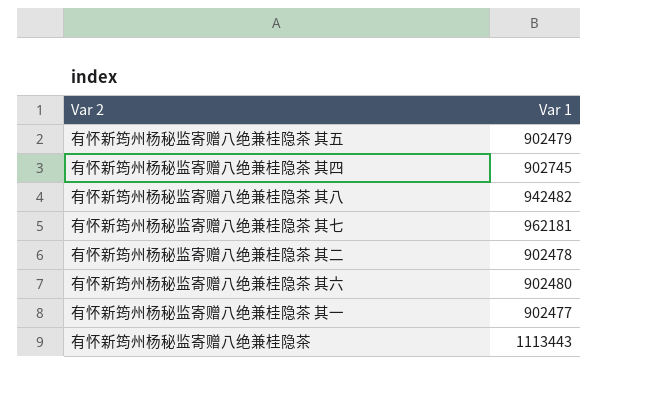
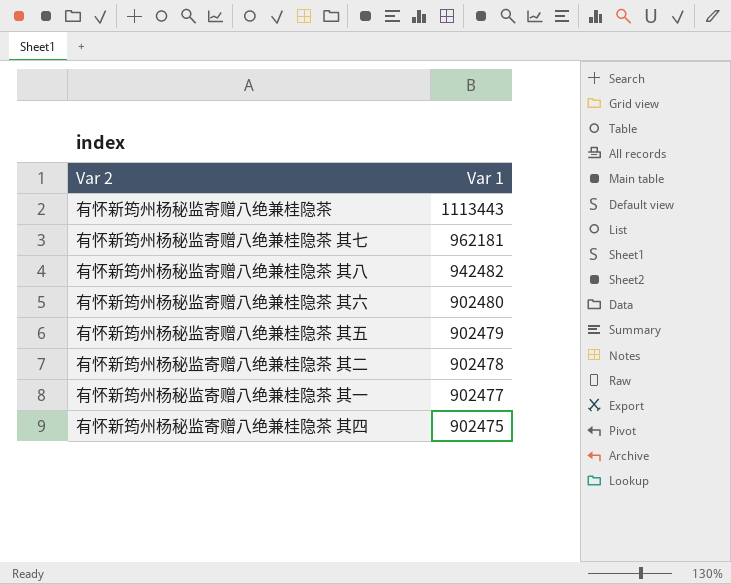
row order: none -> Var 1 descending
有怀新筠州杨秘监寄赠八绝兼桂隐茶 其四 | Var 1: 902745 -> 902475

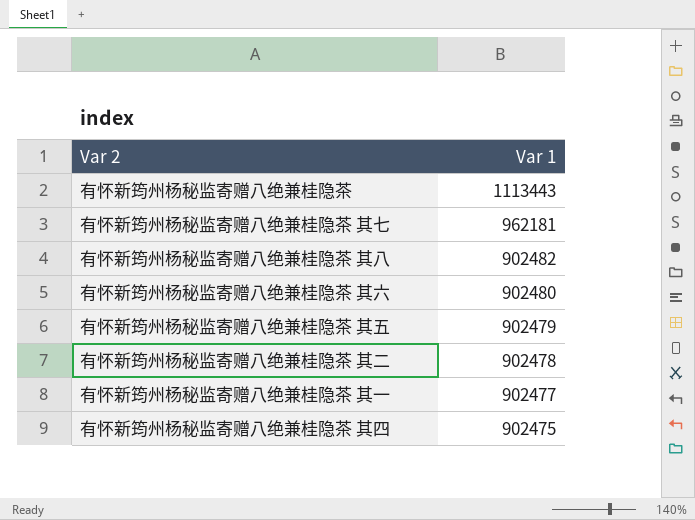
有怀新筠州杨秘监寄赠八绝兼桂隐茶 其八 | Var 1: 942482 -> 902482

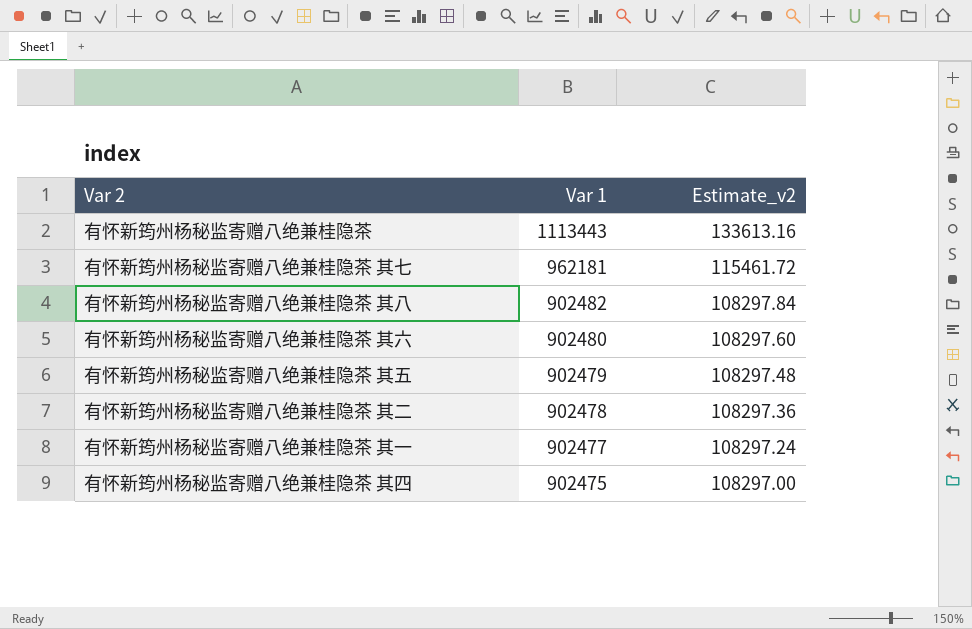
column Estimate_v2 | formula: none -> [Var 1] * 0.12

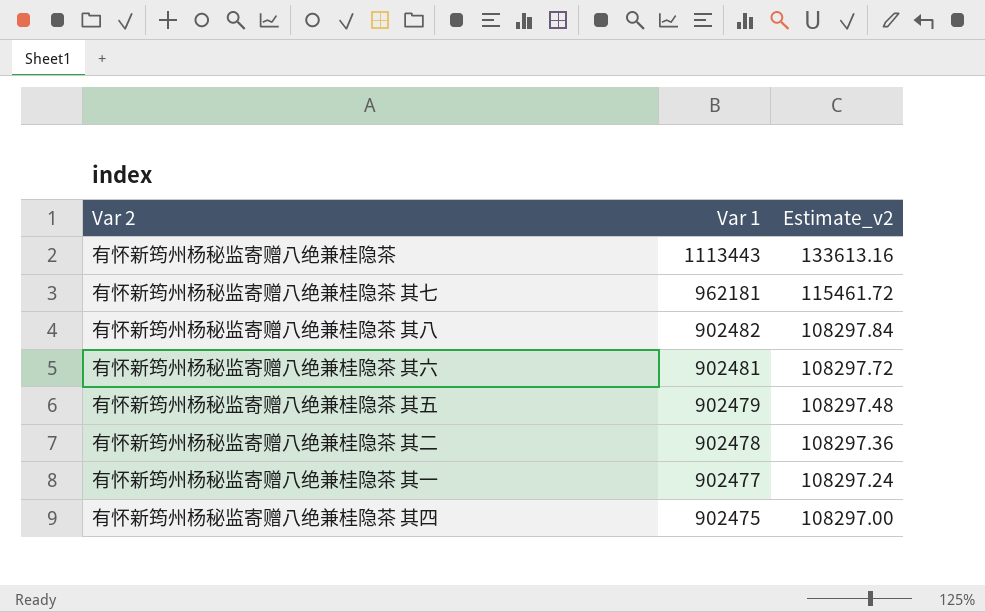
有怀新筠州杨秘监寄赠八绝兼桂隐茶 其六 | Var 1: 902480 -> 902481
有怀新筠州杨秘监寄赠八绝兼桂隐茶 其六 | Estimate_v2: 108297.60 -> 108297.72

